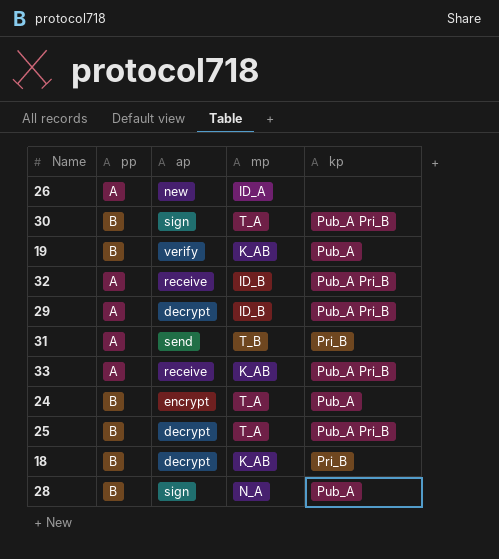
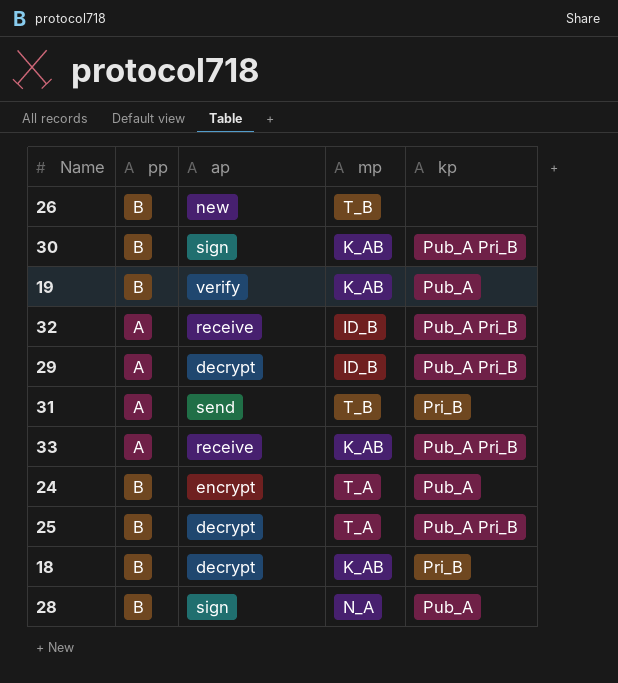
26 | pp: A -> B
26 | mp: ID_A -> T_B
30 | mp: T_A -> K_AB

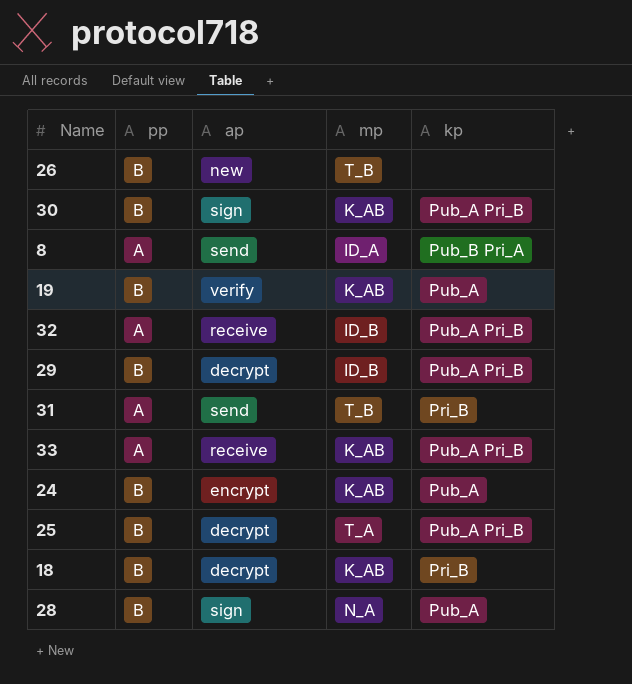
row 8: none -> A | send | ID_A | Pub_B Pri_A
29 | pp: A -> B
24 | mp: T_A -> K_AB

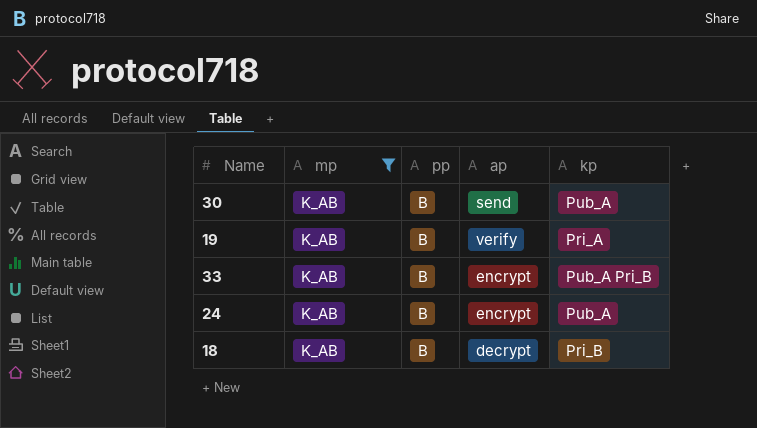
filter: none -> mp = K_AB
column mp | position: 4 -> 2
30 | ap: sign -> send
30 | kp: Pub_A Pri_B -> Pub_A
19 | kp: Pub_A -> Pri_A
33 | pp: A -> B
33 | ap: receive -> encrypt

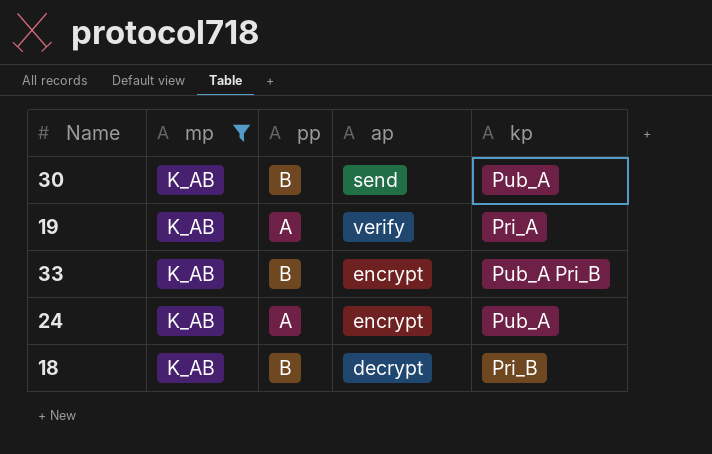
19 | pp: B -> A
24 | pp: B -> A

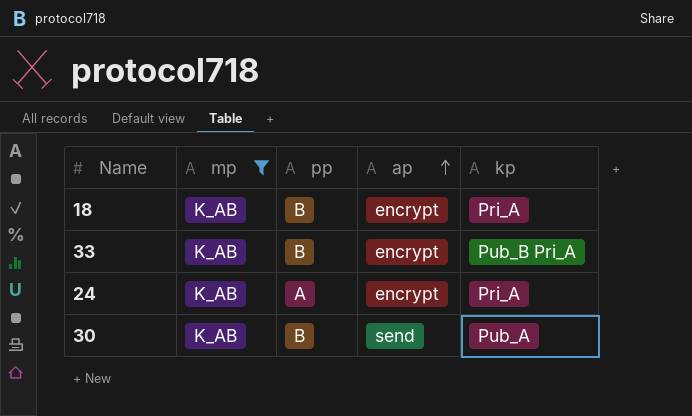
row order: none -> ap ascending
row 19: K_AB | A | verify | Pri_A -> none
18 | ap: decrypt -> encrypt
18 | kp: Pri_B -> Pri_A
33 | kp: Pub_A Pri_B -> Pub_B Pri_A
24 | kp: Pub_A -> Pri_A

